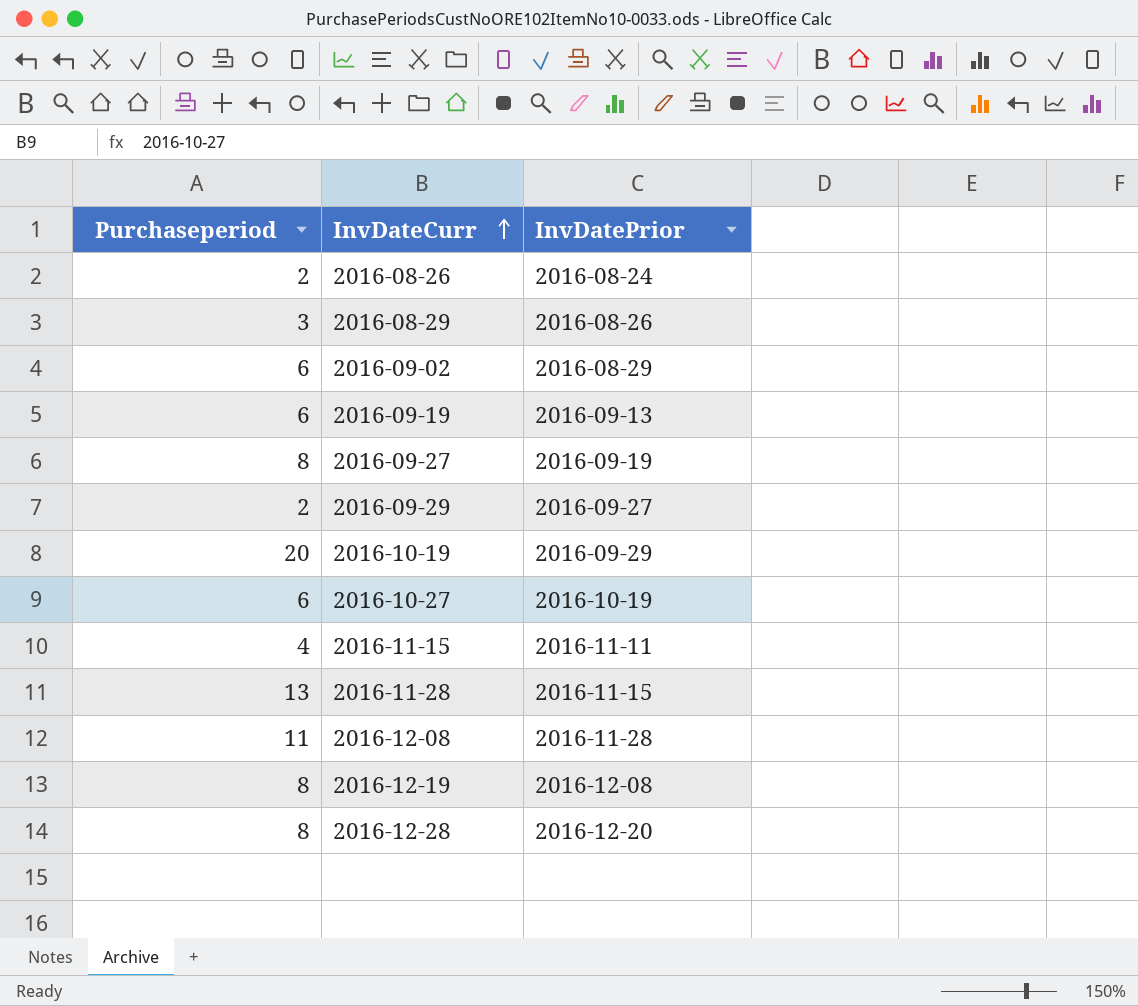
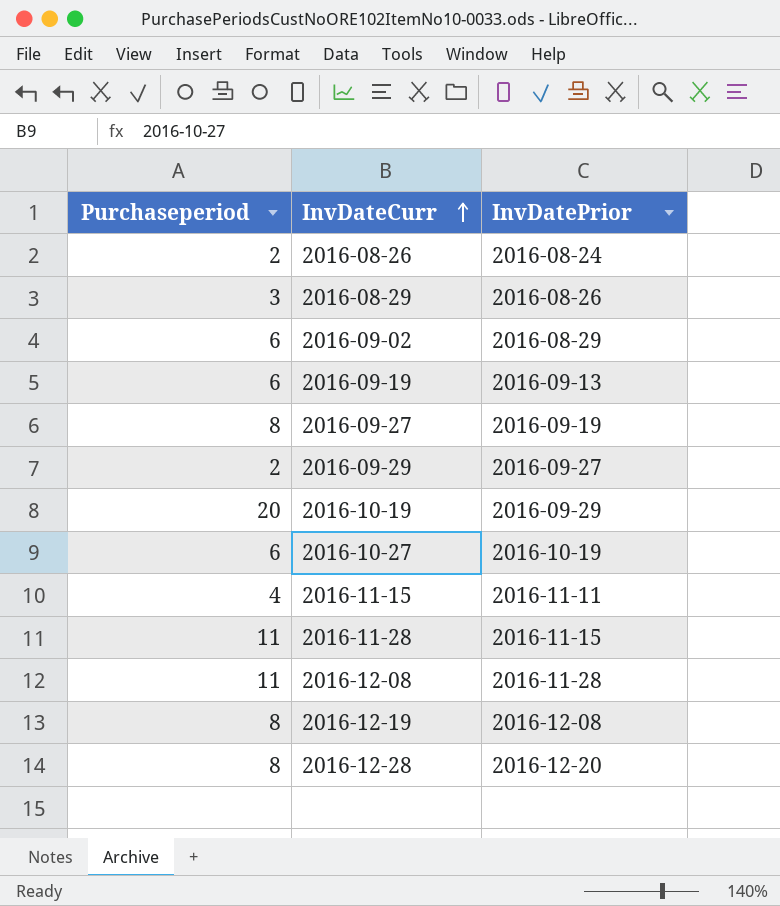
2016-11-28 | Purchaseperiod: 13 -> 11

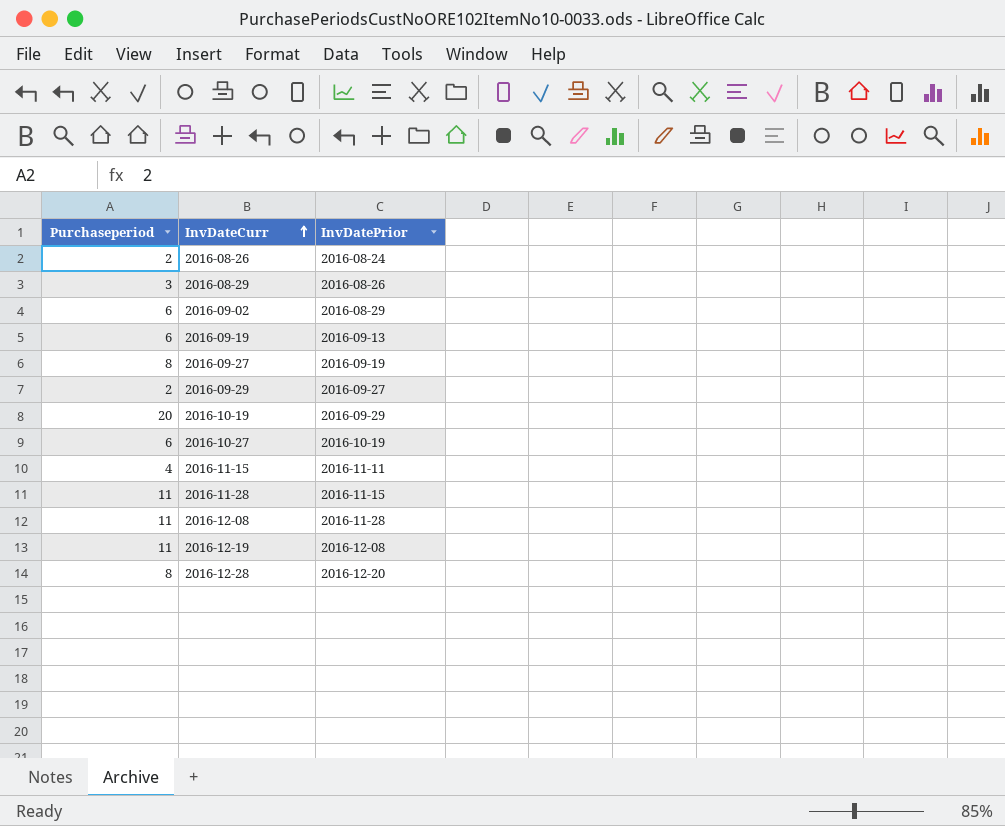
2016-12-19 | Purchaseperiod: 8 -> 11

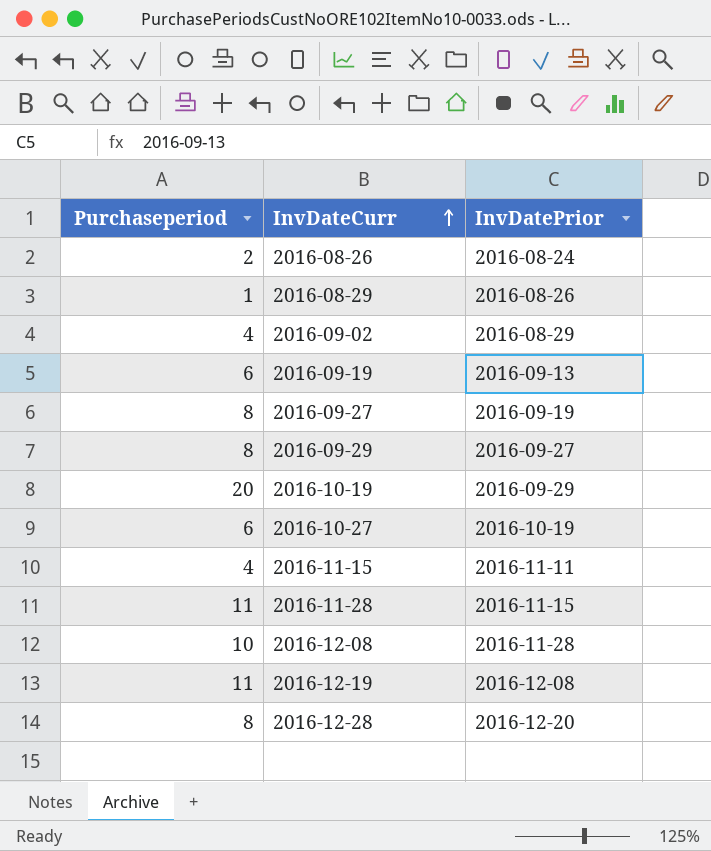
2016-08-29 | Purchaseperiod: 3 -> 1
2016-09-02 | Purchaseperiod: 6 -> 4
2016-09-29 | Purchaseperiod: 2 -> 8
2016-12-08 | Purchaseperiod: 11 -> 10

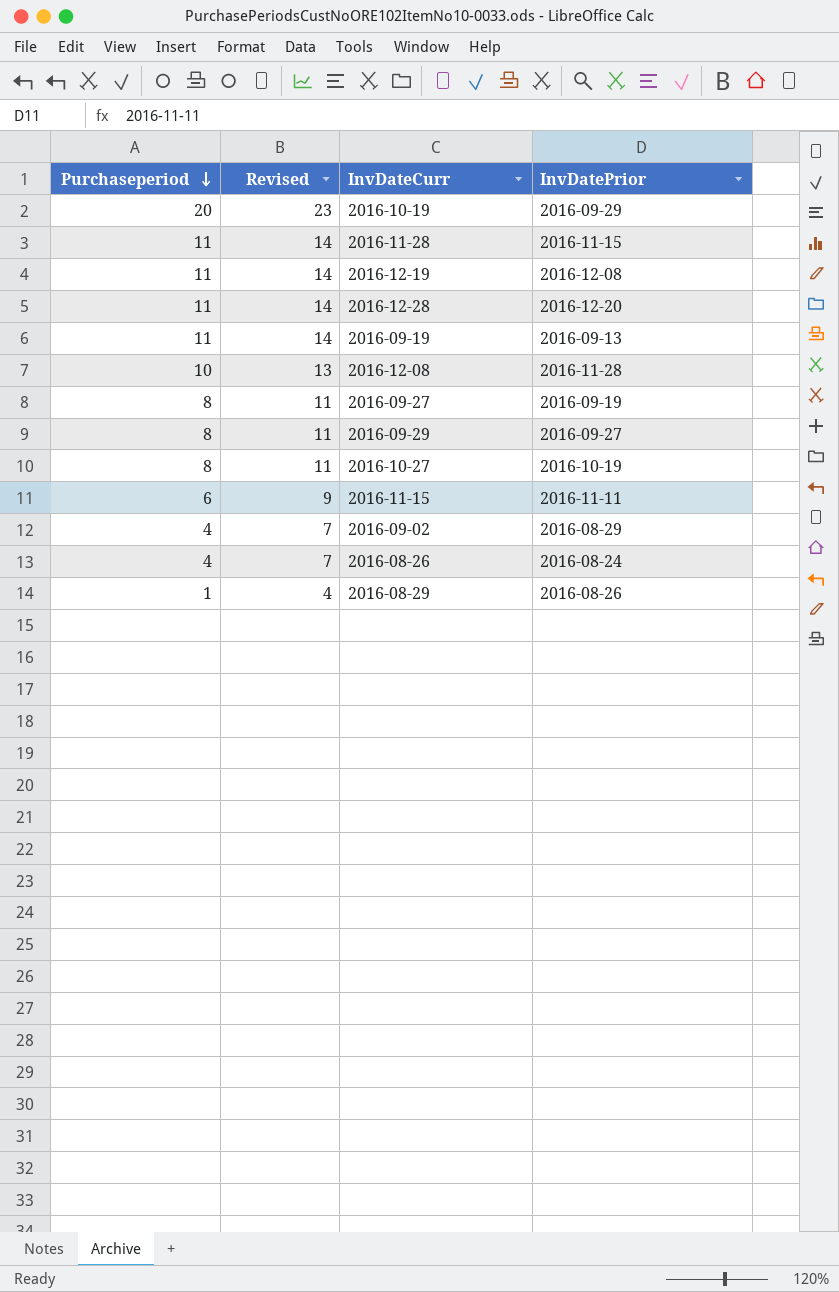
row order: InvDateCurr ascending -> Purchaseperiod descending
column Revised | formula: none -> [Purchaseperiod] + 3
2016-12-28 | Purchaseperiod: 8 -> 11
2016-09-19 | Purchaseperiod: 6 -> 11
2016-10-27 | Purchaseperiod: 6 -> 8
2016-11-15 | Purchaseperiod: 4 -> 6
2016-08-26 | Purchaseperiod: 2 -> 4

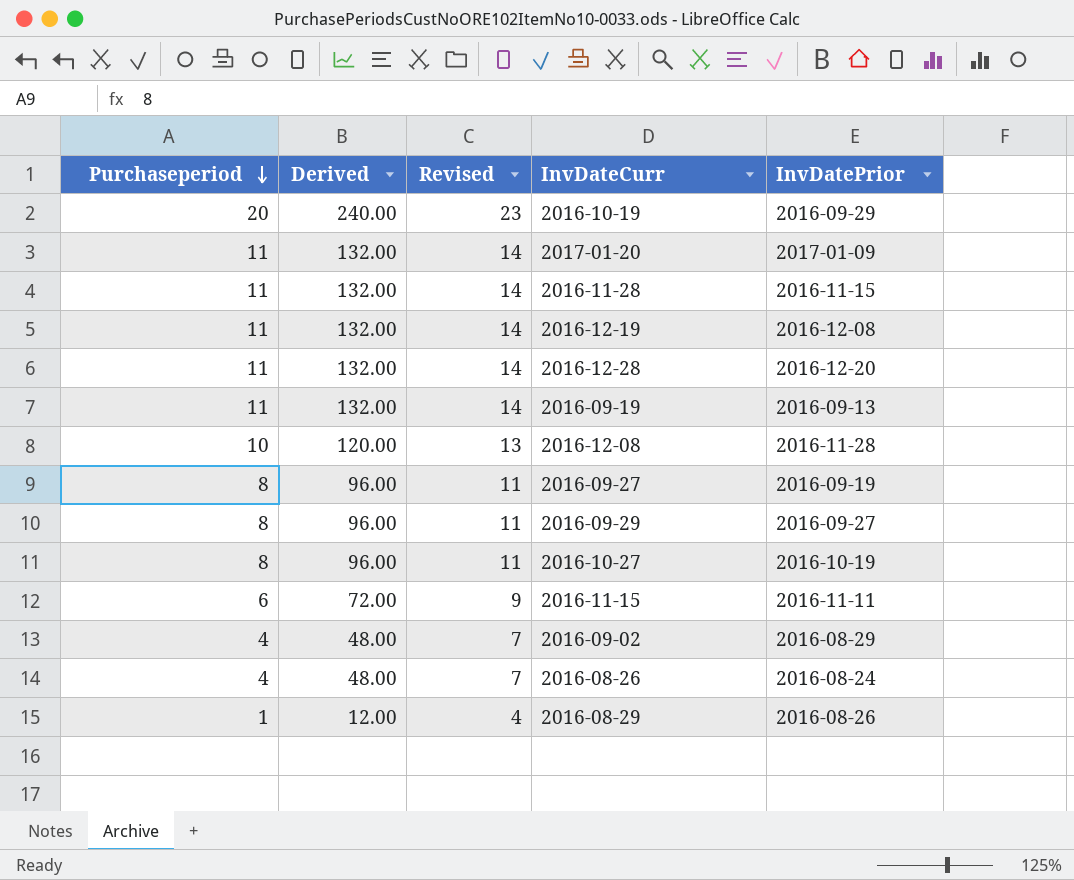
column Derived | formula: none -> [Purchaseperiod] * 12
row 2017-01-20: none -> 11 | 132.00 | 14 | 2017-01-09

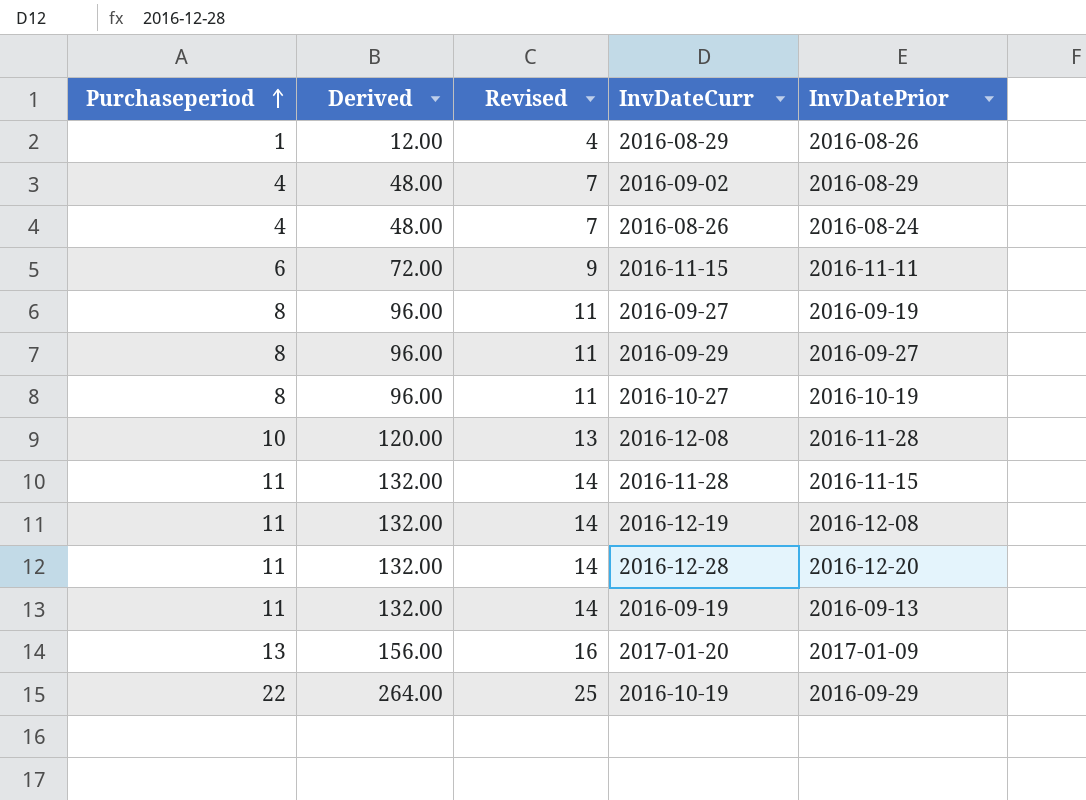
row order: Purchaseperiod descending -> Purchaseperiod ascending
2017-01-20 | Purchaseperiod: 11 -> 13
2017-01-20 | Derived: 132.00 -> 156.00
2017-01-20 | Revised: 14 -> 16
2016-10-19 | Purchaseperiod: 20 -> 22
2016-10-19 | Derived: 240.00 -> 264.00
2016-10-19 | Revised: 23 -> 25

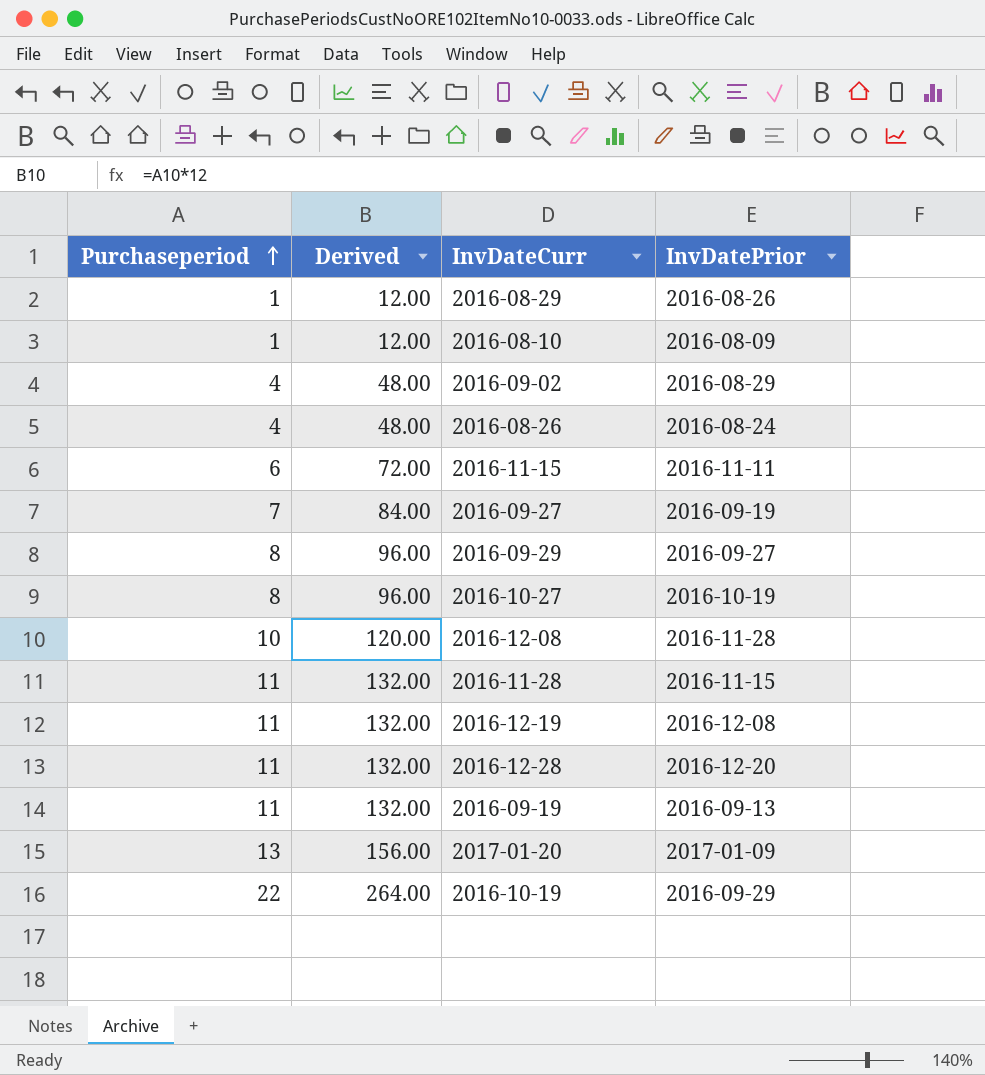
column Revised | formula: [Purchaseperiod] + 3 -> none
row 2016-08-10: none -> 1 | 12.00 | 2016-08-09
2016-09-27 | Purchaseperiod: 8 -> 7
2016-09-27 | Derived: 96.00 -> 84.00

